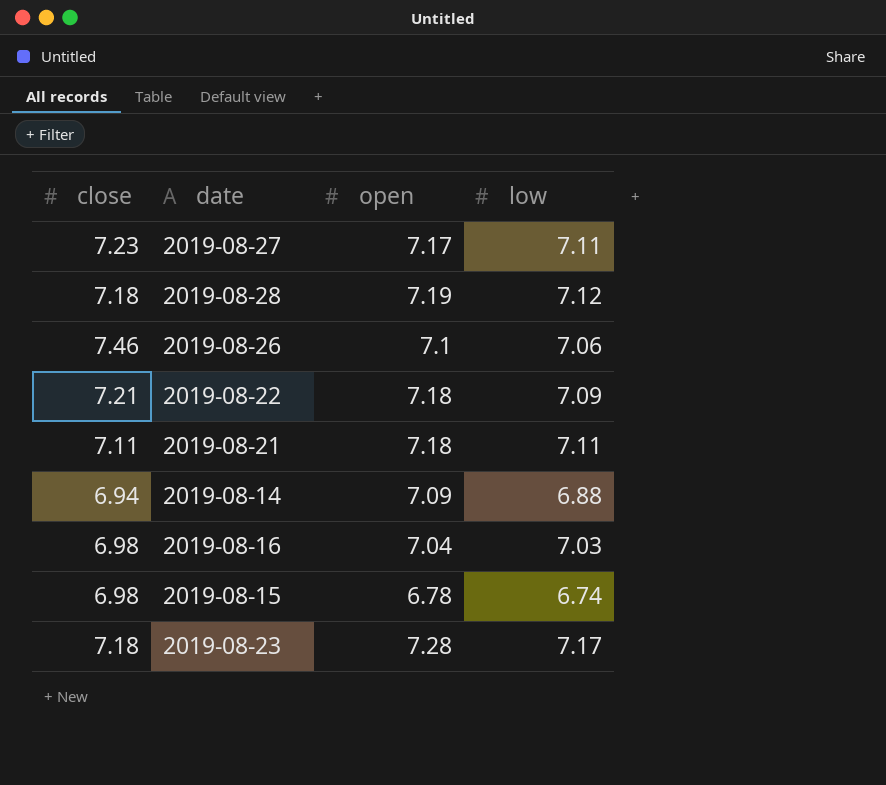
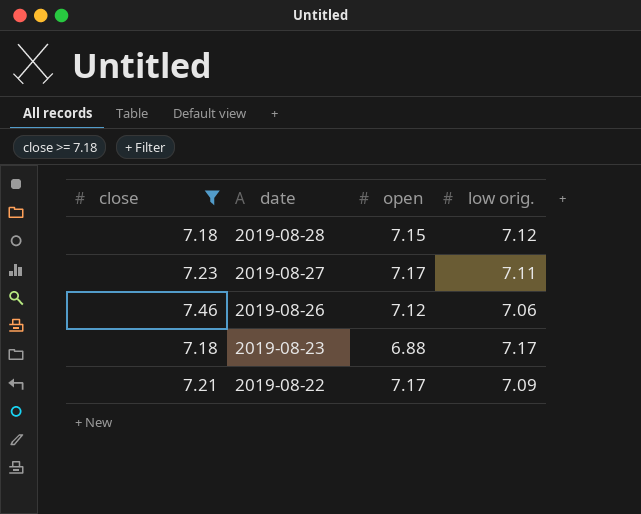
filter: none -> close >= 7.18
row order: none -> date descending
column name: low -> low orig.
2019-08-28 | open: 7.19 -> 7.15
2019-08-26 | open: 7.1 -> 7.12
2019-08-23 | open: 7.28 -> 6.88
2019-08-22 | open: 7.18 -> 7.17

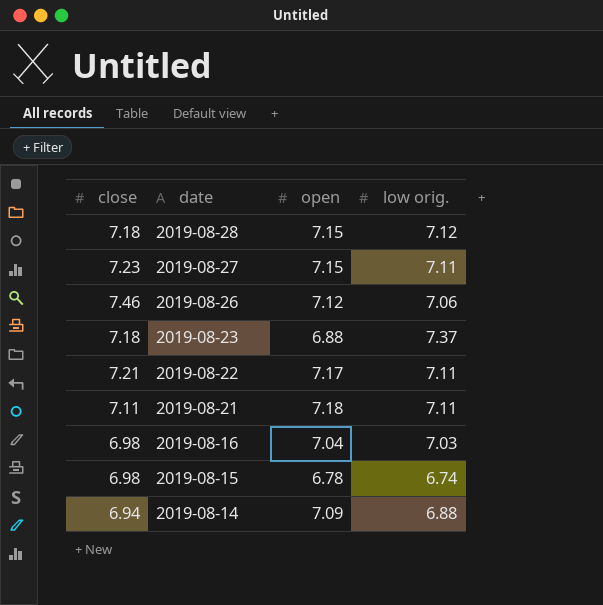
filter: close >= 7.18 -> none
2019-08-27 | open: 7.17 -> 7.15
2019-08-23 | low orig.: 7.17 -> 7.37
2019-08-22 | low orig.: 7.09 -> 7.11

